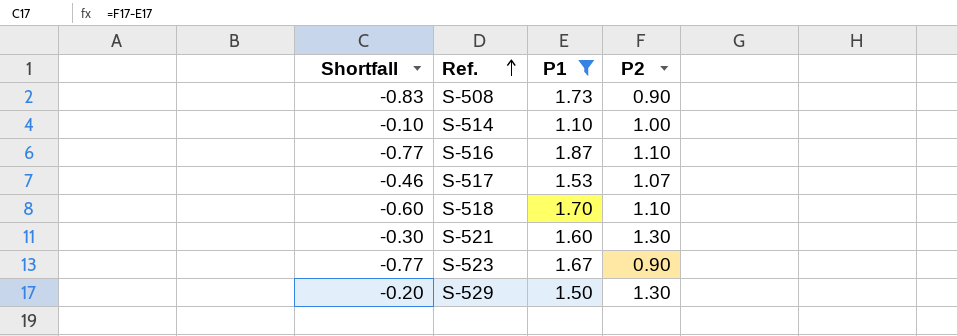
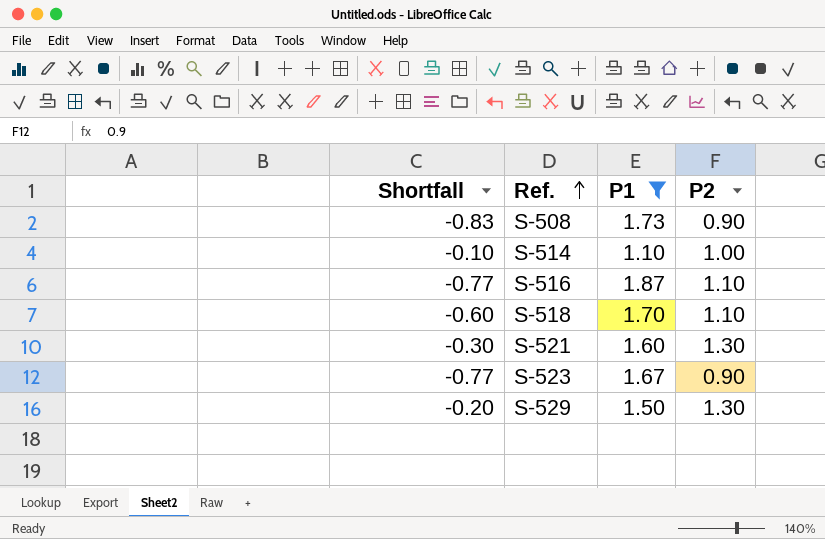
row S-517: -0.46 | 1.53 | 1.07 -> none

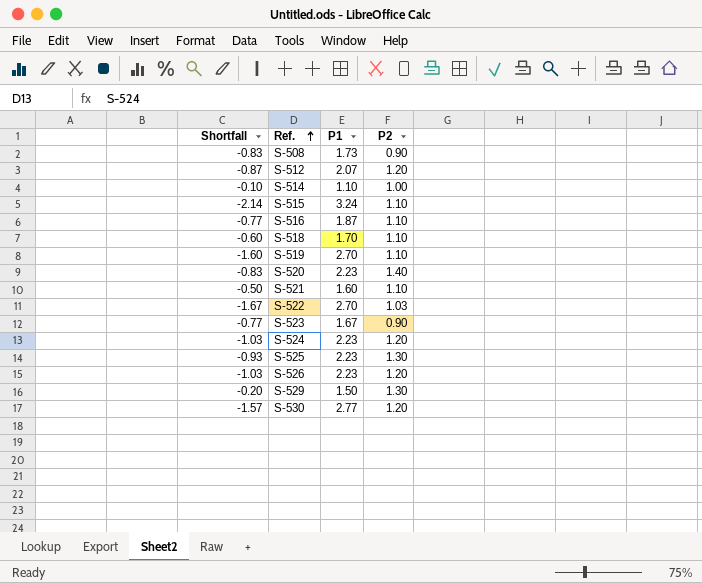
filter: P1 <= 1.87 -> none
S-521 | Shortfall: -0.30 -> -0.50
S-521 | P2: 1.30 -> 1.10

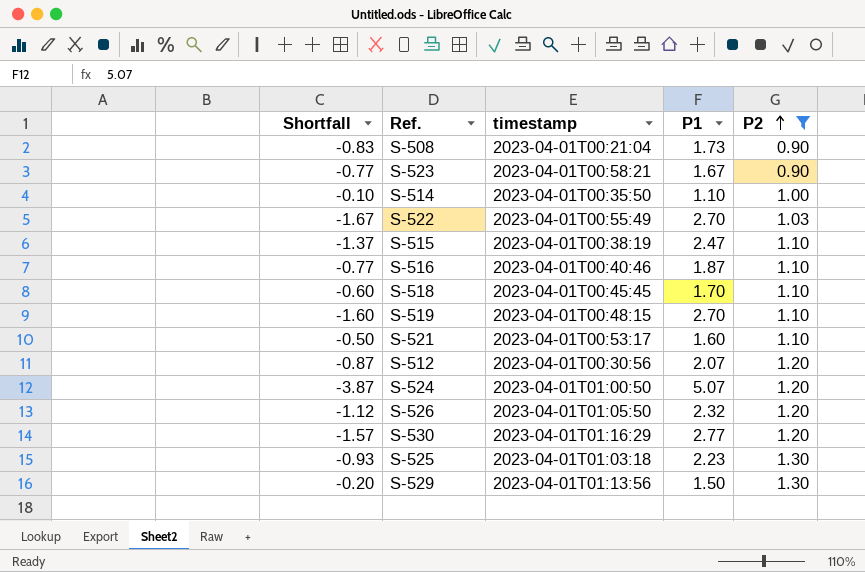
filter: none -> P2 != 1.40
row order: Ref. ascending -> P2 ascending
column timestamp | position: none -> 3
S-515 | Shortfall: -2.14 -> -1.37
S-515 | P1: 3.24 -> 2.47
S-524 | Shortfall: -1.03 -> -3.87
S-524 | P1: 2.23 -> 5.07
S-526 | Shortfall: -1.03 -> -1.12
S-526 | P1: 2.23 -> 2.32

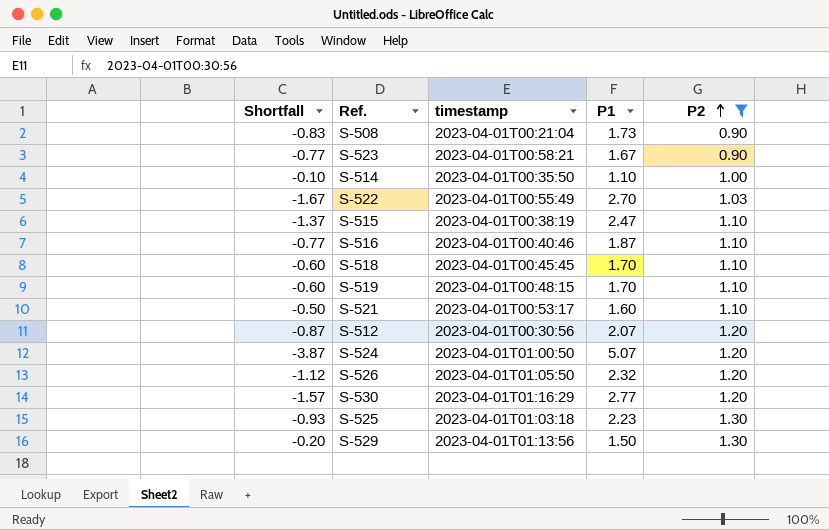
S-519 | Shortfall: -1.60 -> -0.60
S-519 | P1: 2.70 -> 1.70

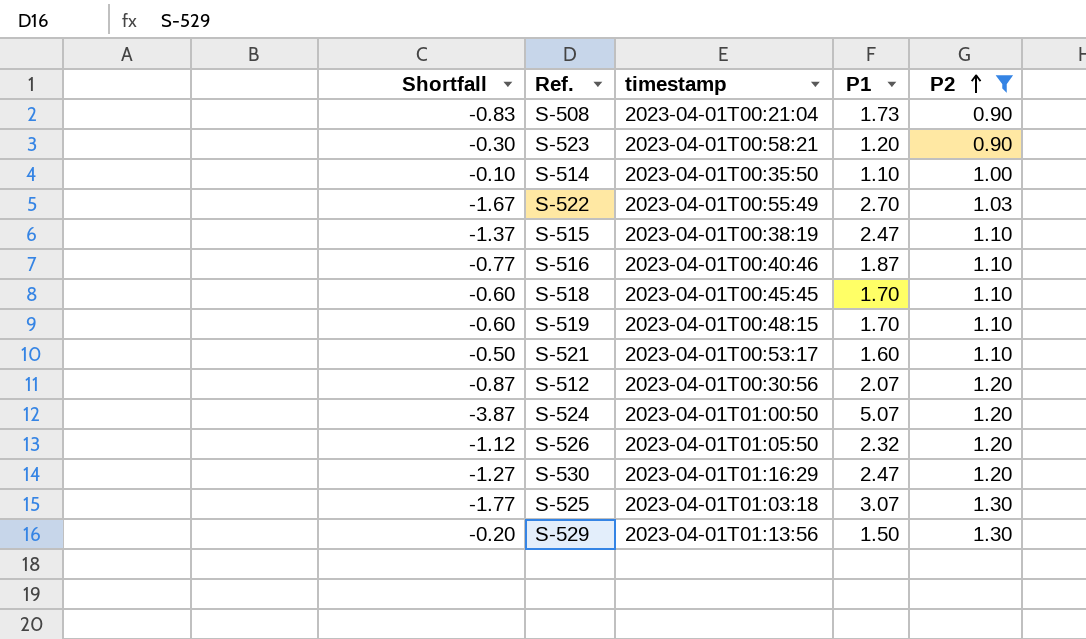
S-523 | Shortfall: -0.77 -> -0.30
S-523 | P1: 1.67 -> 1.20
S-530 | Shortfall: -1.57 -> -1.27
S-530 | P1: 2.77 -> 2.47
S-525 | Shortfall: -0.93 -> -1.77
S-525 | P1: 2.23 -> 3.07

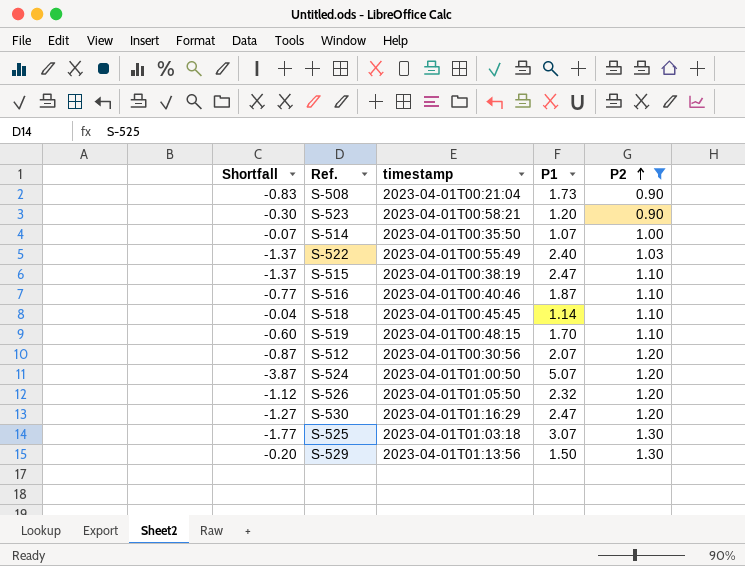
row S-521: -0.50 | 2023-04-01T00:53:17 | 1.60 | 1.10 -> none
S-514 | Shortfall: -0.10 -> -0.07
S-514 | P1: 1.10 -> 1.07
S-522 | Shortfall: -1.67 -> -1.37
S-522 | P1: 2.70 -> 2.40
S-518 | Shortfall: -0.60 -> -0.04
S-518 | P1: 1.70 -> 1.14

